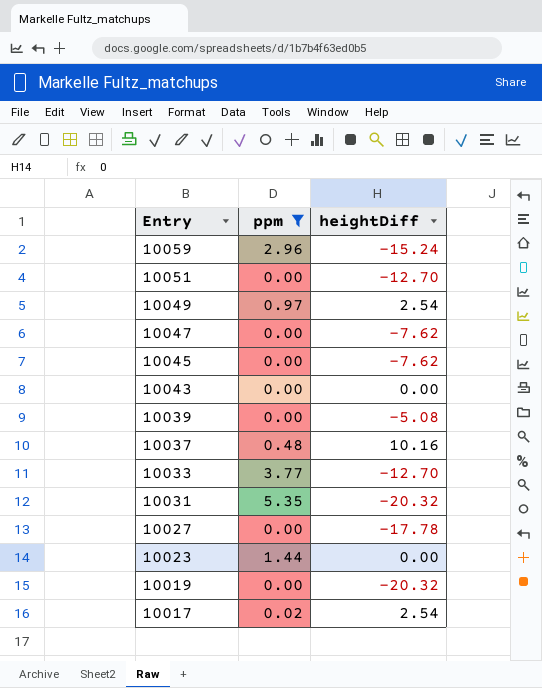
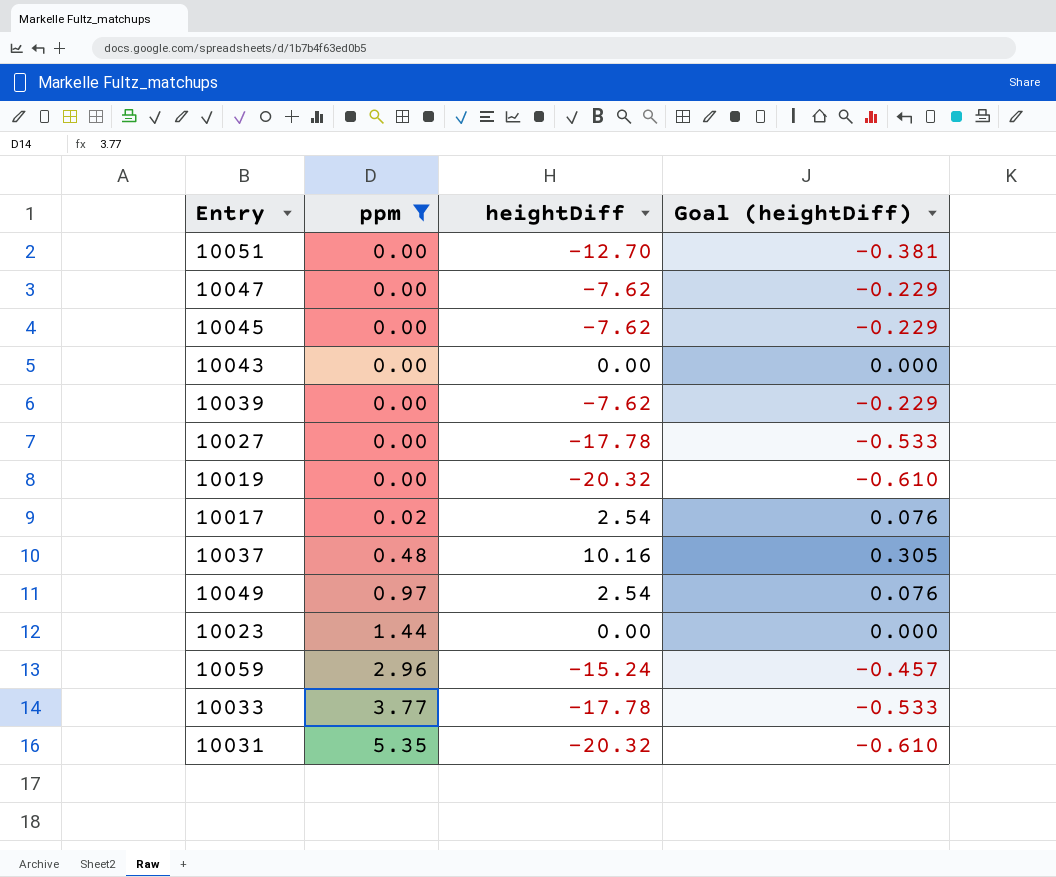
row order: Entry descending -> ppm ascending
column Goal (heightDiff) | formula: none -> [heightDiff] * 0.03
10039 | heightDiff: -5.08 -> -7.62
10033 | heightDiff: -12.70 -> -17.78

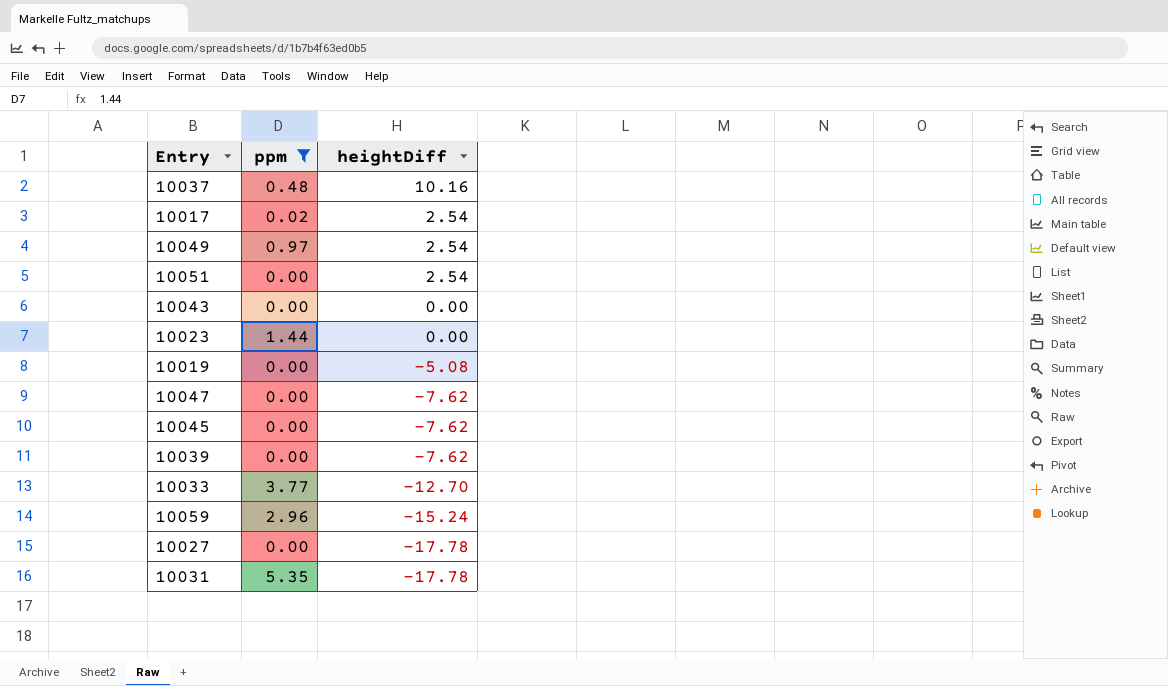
row order: ppm ascending -> heightDiff descending
column Goal (heightDiff) | formula: [heightDiff] * 0.03 -> none
10051 | heightDiff: -12.70 -> 2.54
10019 | heightDiff: -20.32 -> -5.08
10033 | heightDiff: -17.78 -> -12.70
10031 | heightDiff: -20.32 -> -17.78

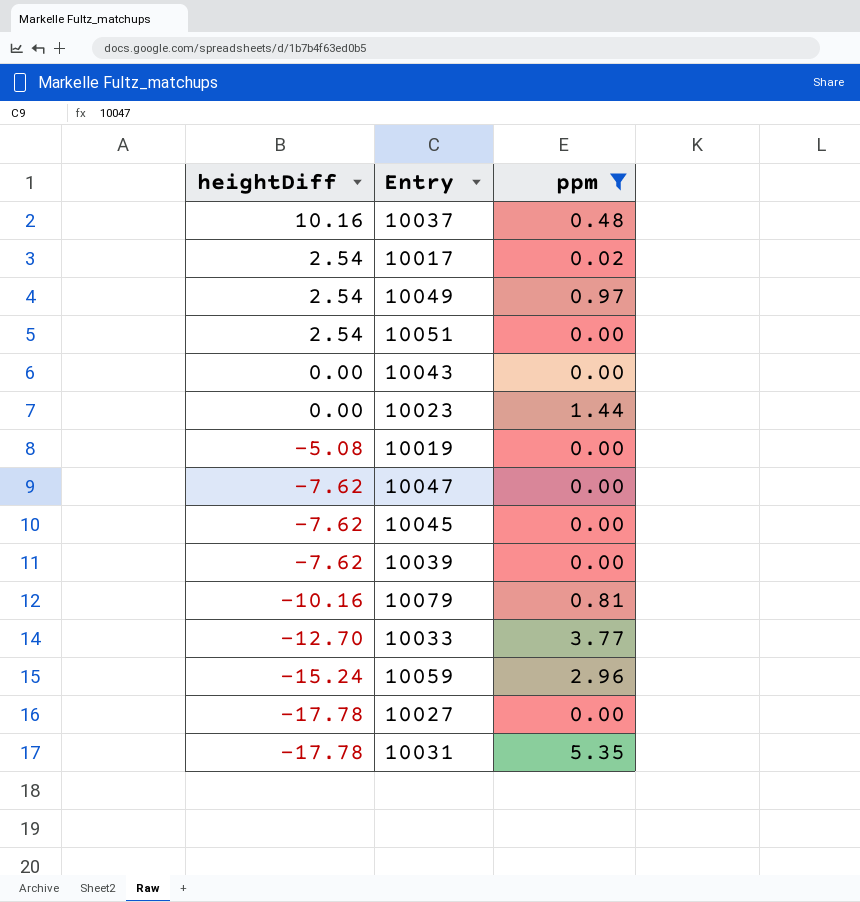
column heightDiff | position: 3 -> 1
row 10079: none -> -10.16 | 0.81

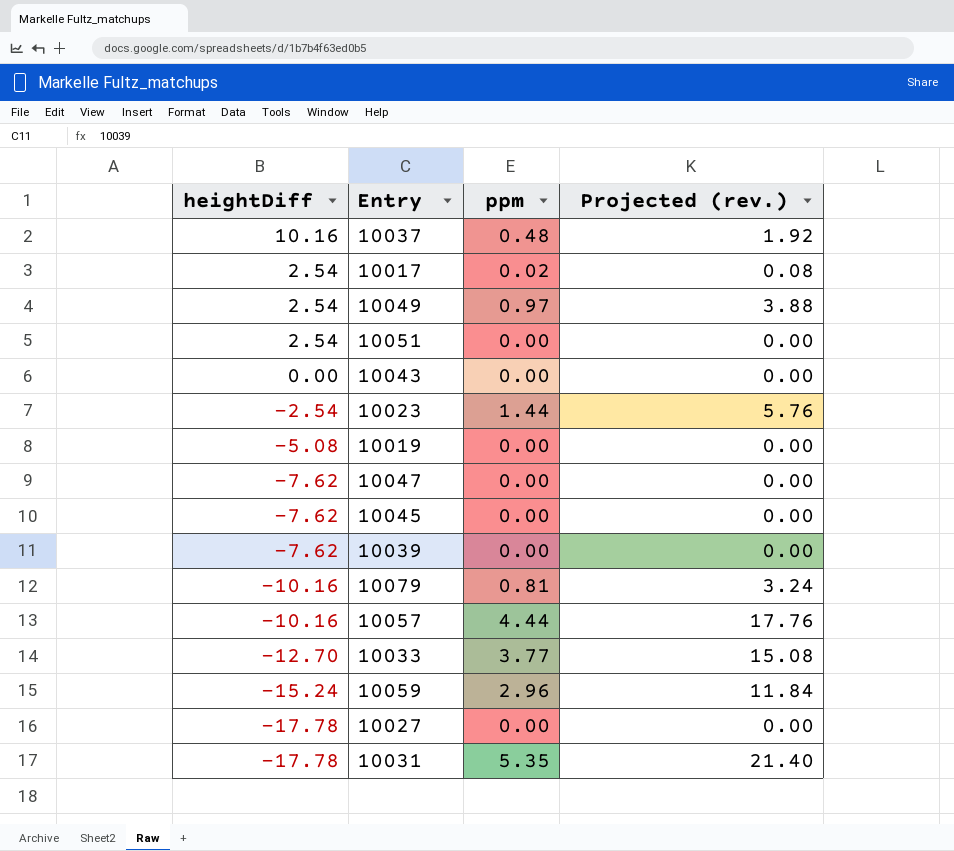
filter: ppm != 4.44 -> none
column Projected (rev.) | formula: none -> [ppm] * 4
10023 | heightDiff: 0.00 -> -2.54

